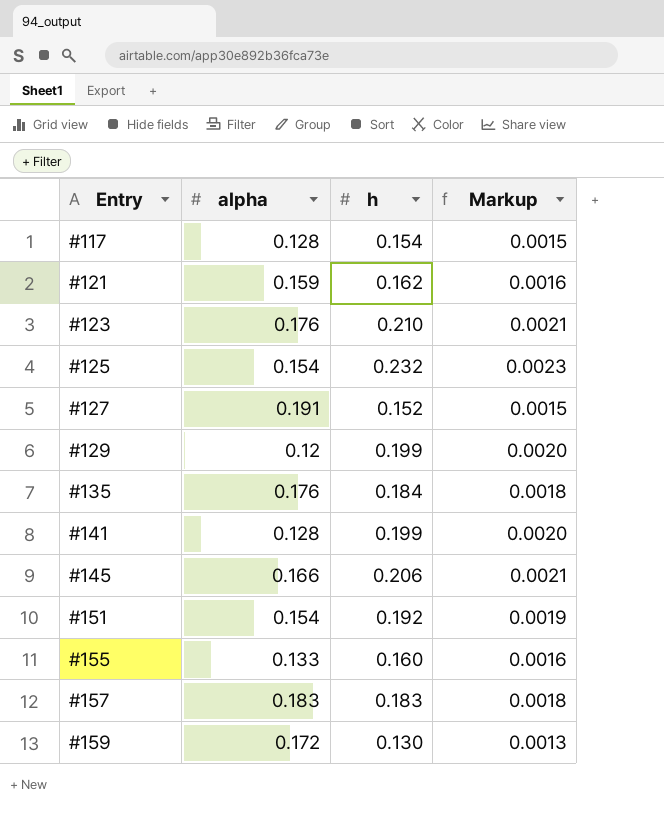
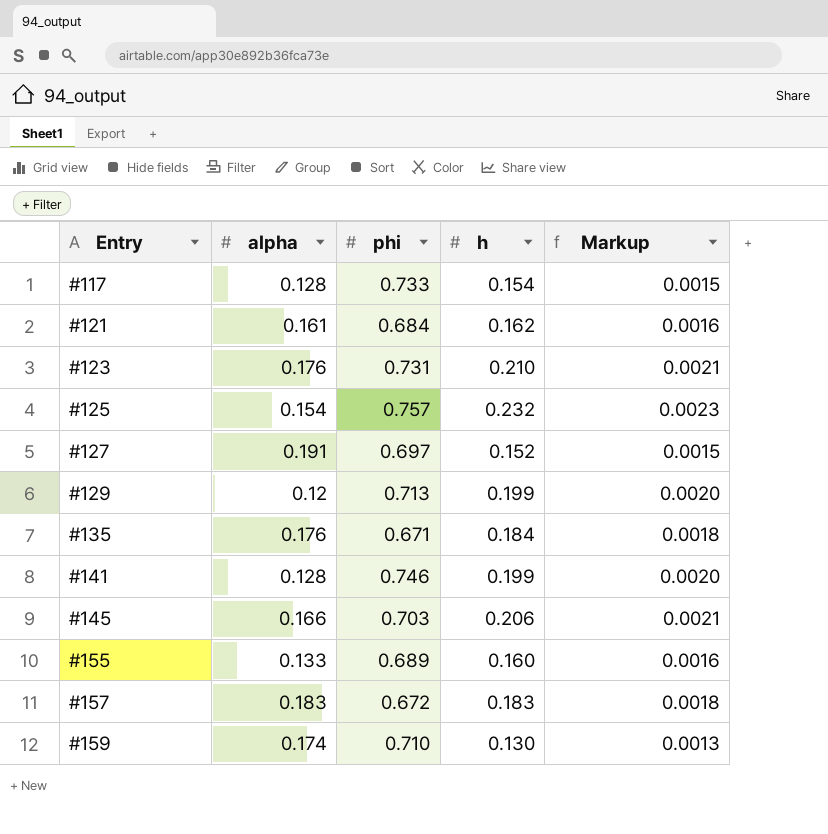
column phi | position: none -> 3
row #151: 0.154 | 0.192 | 0.0019 -> none
#121 | alpha: 0.159 -> 0.161
#159 | alpha: 0.172 -> 0.174

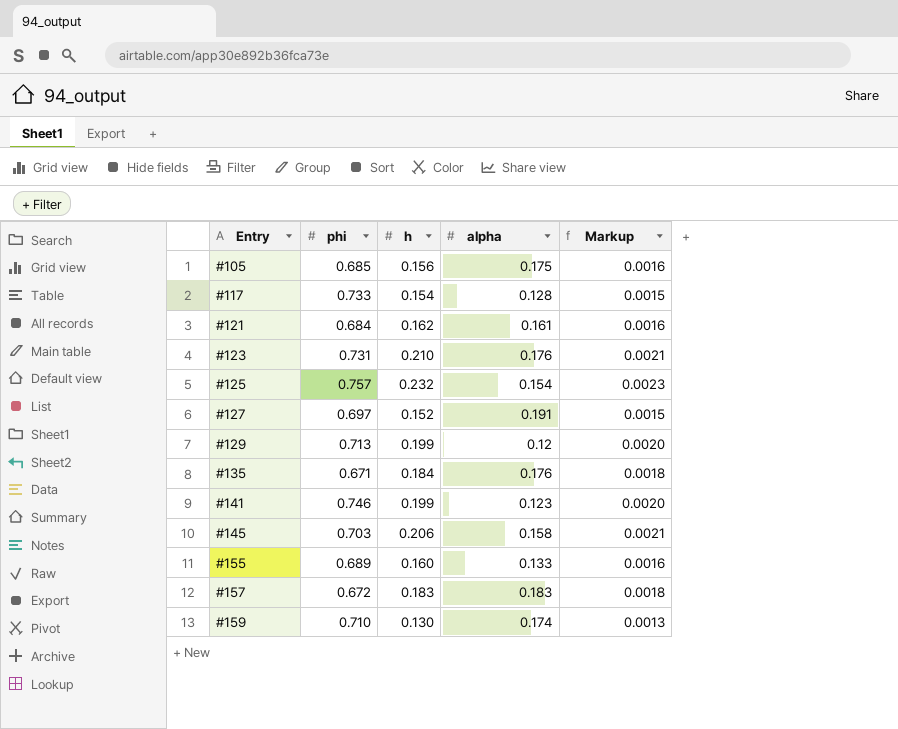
column alpha | position: 2 -> 4
row #105: none -> 0.685 | 0.156 | 0.175 | 0.0016
#141 | alpha: 0.128 -> 0.123
#145 | alpha: 0.166 -> 0.158

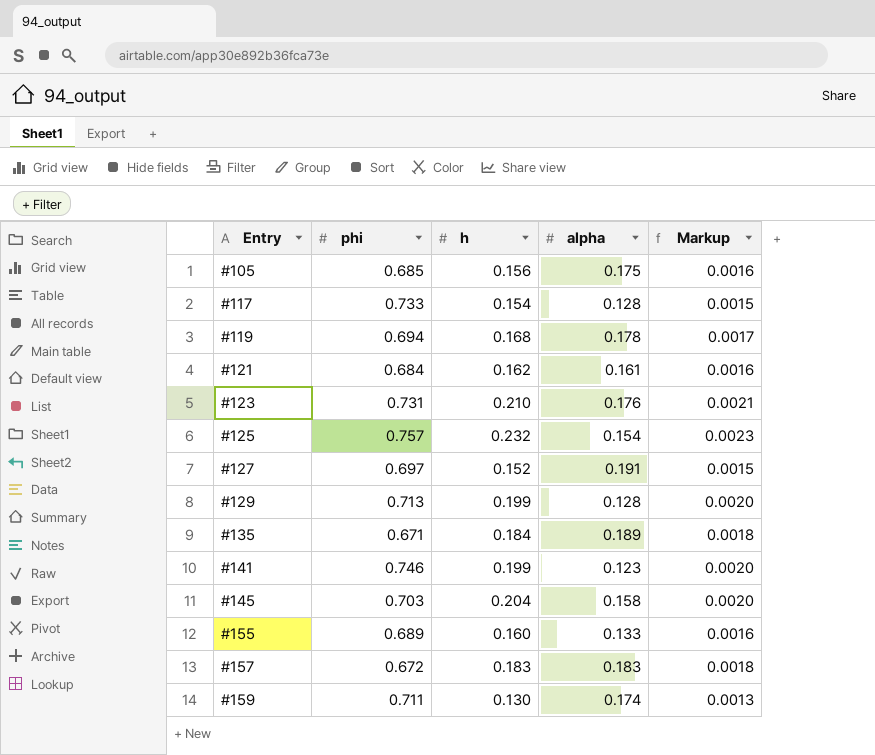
row #119: none -> 0.694 | 0.168 | 0.178 | 0.0017
#129 | alpha: 0.12 -> 0.128
#135 | alpha: 0.176 -> 0.189
#145 | h: 0.206 -> 0.204
#145 | Markup: 0.0021 -> 0.0020
#159 | phi: 0.710 -> 0.711

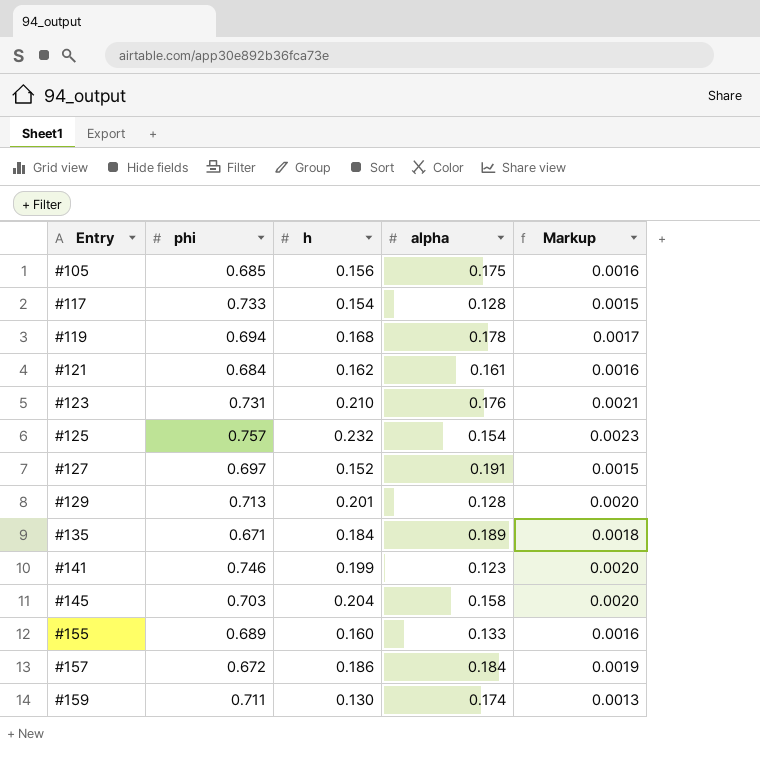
#129 | h: 0.199 -> 0.201
#157 | h: 0.183 -> 0.186
#157 | alpha: 0.183 -> 0.184
#157 | Markup: 0.0018 -> 0.0019

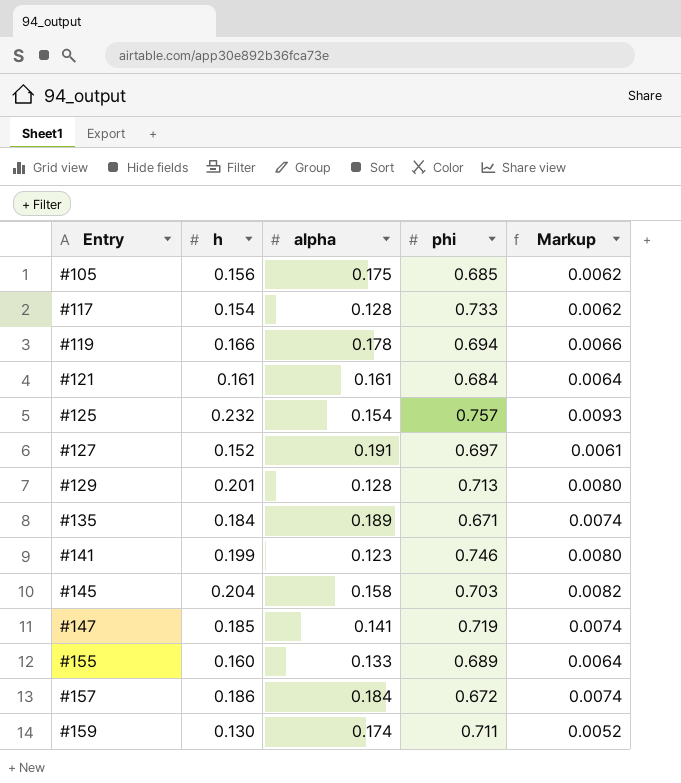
column phi | position: 2 -> 4
column Markup | formula: [h] * 0.01 -> [h] * 0.04
row #123: 0.731 | 0.210 | 0.176 | 0.0021 -> none
#119 | h: 0.168 -> 0.166
#121 | h: 0.162 -> 0.161
row #147: none -> 0.185 | 0.141 | 0.719 | 0.0074

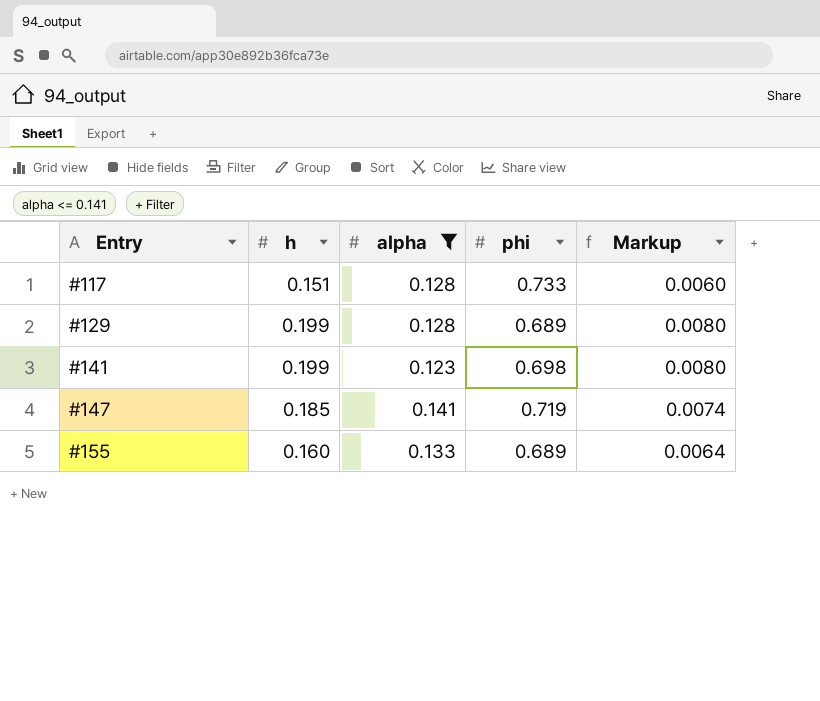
filter: none -> alpha <= 0.141
#117 | h: 0.154 -> 0.151
#117 | Markup: 0.0062 -> 0.0060
#129 | h: 0.201 -> 0.199
#129 | phi: 0.713 -> 0.689
#141 | phi: 0.746 -> 0.698

